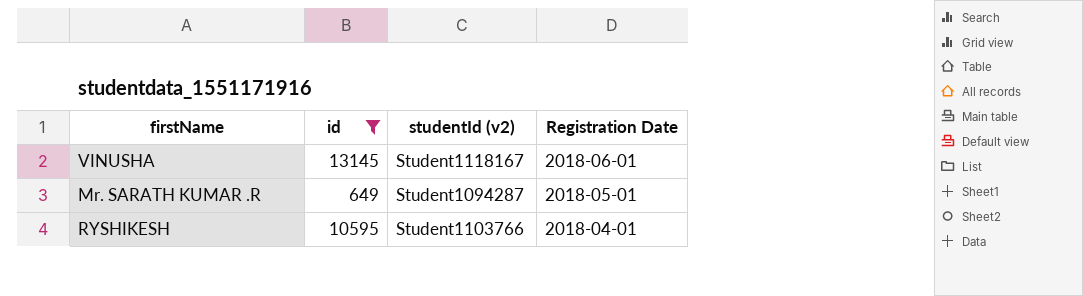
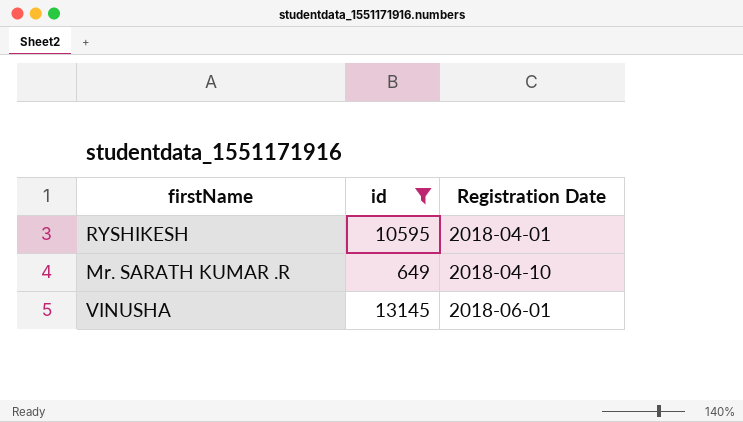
row order: Registration Date descending -> Registration Date ascending
column studentId (v2) | position: 3 -> none
Mr. SARATH KUMAR .R | Registration Date: 2018-05-01 -> 2018-04-10

